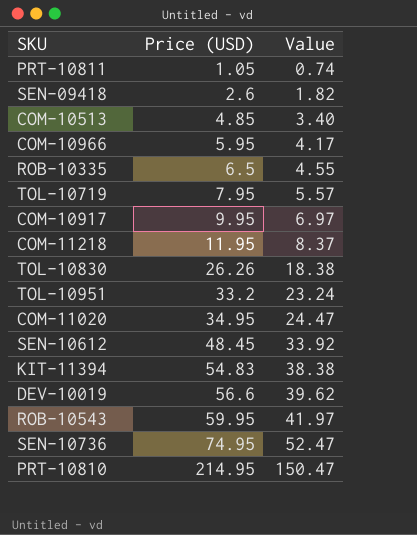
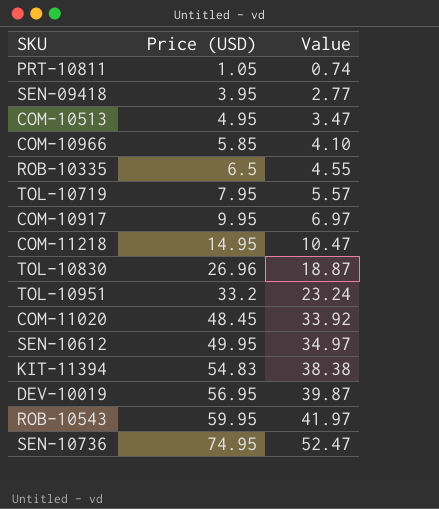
row PRT-10810: 214.95 | 150.47 -> none
SEN-09418 | Price (USD): 2.6 -> 3.95
SEN-09418 | Value: 1.82 -> 2.77
COM-10513 | Price (USD): 4.85 -> 4.95
COM-10513 | Value: 3.40 -> 3.47
COM-10966 | Price (USD): 5.95 -> 5.85
COM-10966 | Value: 4.17 -> 4.10
COM-11218 | Price (USD): 11.95 -> 14.95
COM-11218 | Value: 8.37 -> 10.47
TOL-10830 | Price (USD): 26.26 -> 26.96
TOL-10830 | Value: 18.38 -> 18.87
COM-11020 | Price (USD): 34.95 -> 48.45
COM-11020 | Value: 24.47 -> 33.92
SEN-10612 | Price (USD): 48.45 -> 49.95
SEN-10612 | Value: 33.92 -> 34.97
DEV-10019 | Price (USD): 56.6 -> 56.95
DEV-10019 | Value: 39.62 -> 39.87

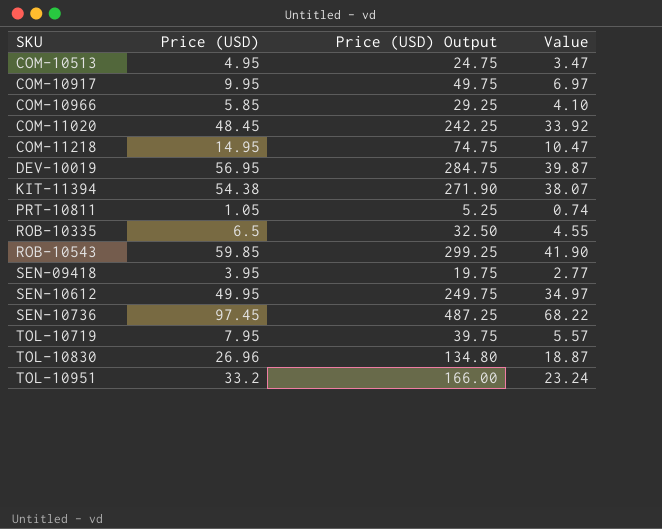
row order: Price (USD) ascending -> SKU ascending
column Price (USD) Output | formula: none -> [Price (USD)] * 5
KIT-11394 | Price (USD): 54.83 -> 54.38
KIT-11394 | Value: 38.38 -> 38.07
ROB-10543 | Price (USD): 59.95 -> 59.85
ROB-10543 | Value: 41.97 -> 41.90
SEN-10736 | Price (USD): 74.95 -> 97.45
SEN-10736 | Value: 52.47 -> 68.22

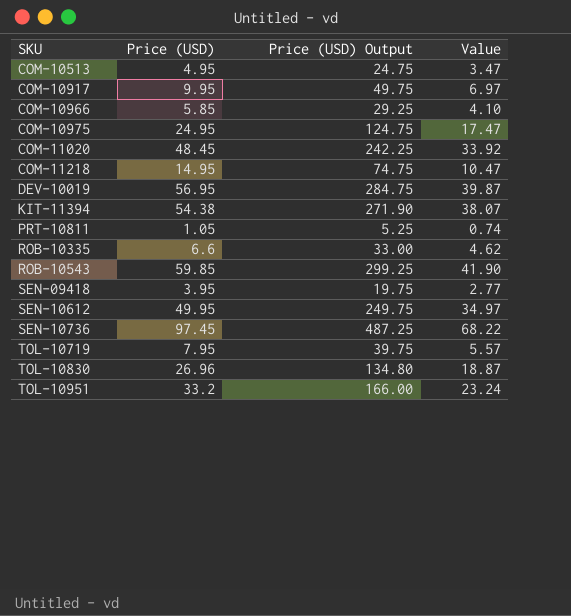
row COM-10975: none -> 24.95 | 124.75 | 17.47
ROB-10335 | Price (USD): 6.5 -> 6.6
ROB-10335 | Price (USD) Output: 32.50 -> 33.00
ROB-10335 | Value: 4.55 -> 4.62

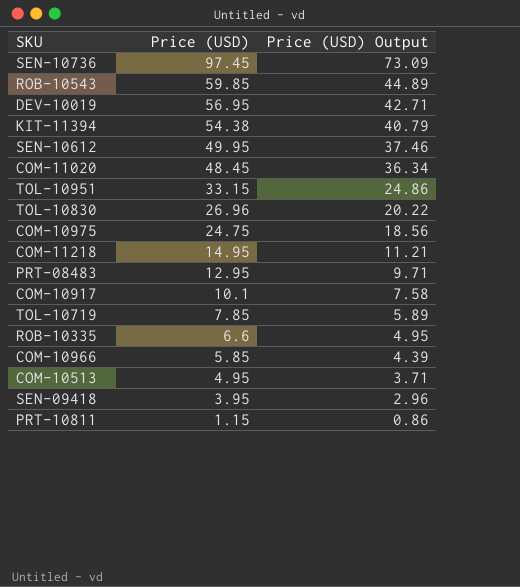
row order: SKU ascending -> Price (USD) descending
column Value | formula: [Price (USD)] * 0.7 -> none
column Price (USD) Output | formula: [Price (USD)] * 5 -> [Price (USD)] * 0.75
TOL-10951 | Price (USD): 33.2 -> 33.15
COM-10975 | Price (USD): 24.95 -> 24.75
row PRT-08483: none -> 12.95 | 9.71
COM-10917 | Price (USD): 9.95 -> 10.1
TOL-10719 | Price (USD): 7.95 -> 7.85
PRT-10811 | Price (USD): 1.05 -> 1.15

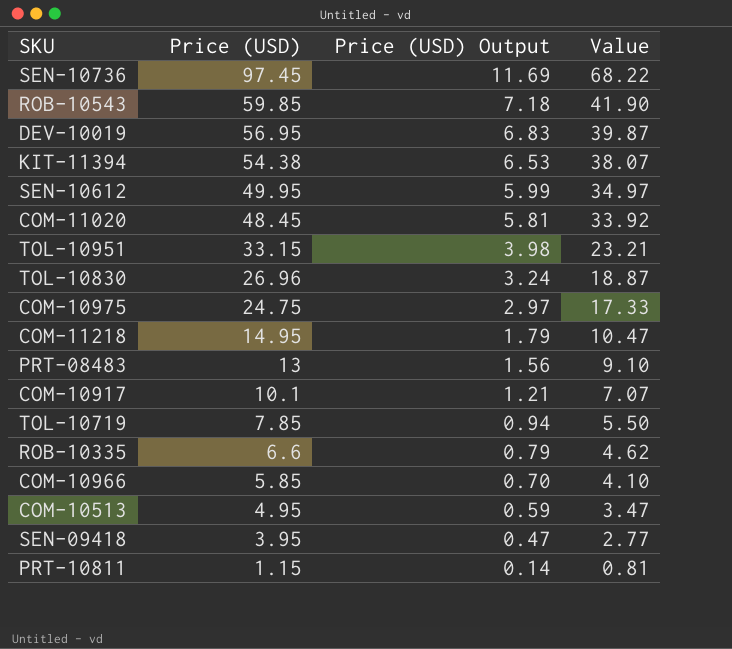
column Price (USD) Output | formula: [Price (USD)] * 0.75 -> [Price (USD)] * 0.12
column Value | formula: none -> [Price (USD)] * 0.7
PRT-08483 | Price (USD): 12.95 -> 13

